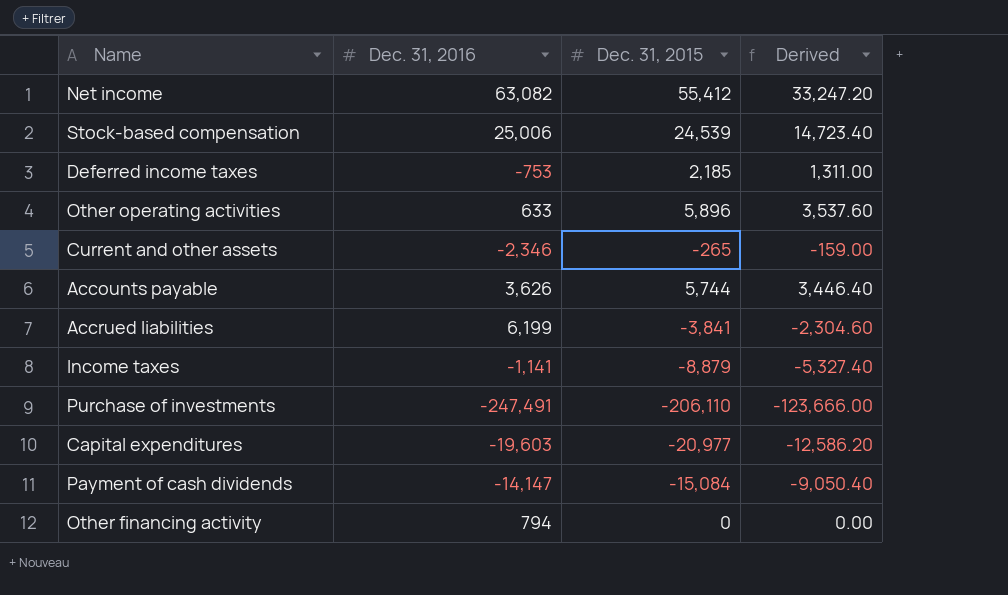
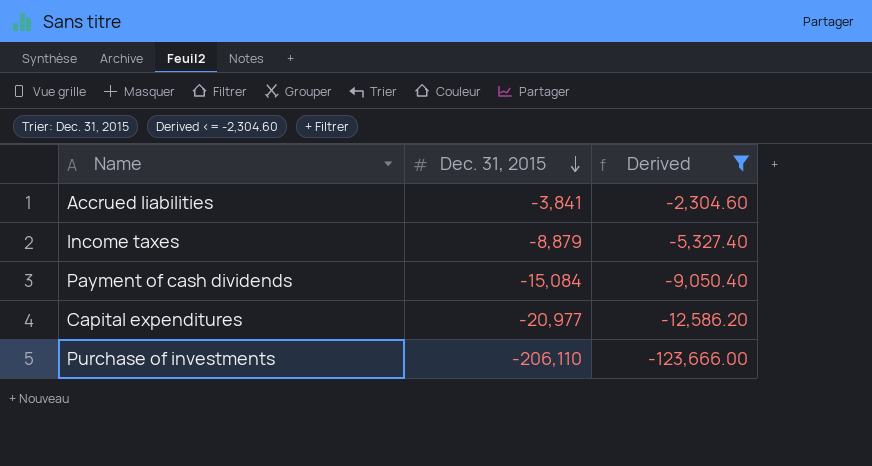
filter: none -> Derived <= -2,304.60
row order: none -> Dec. 31, 2015 descending
column Dec. 31, 2016 | position: 2 -> none

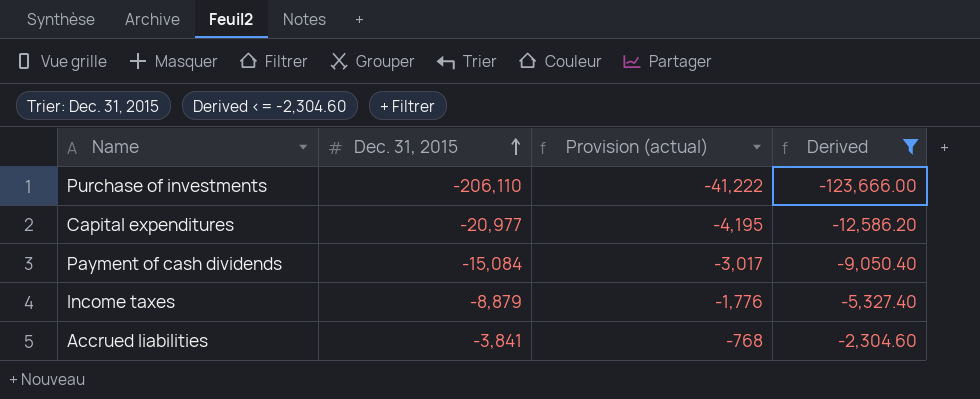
row order: Dec. 31, 2015 descending -> Dec. 31, 2015 ascending
column Provision (actual) | formula: none -> [Dec. 31, 2015] * 0.2

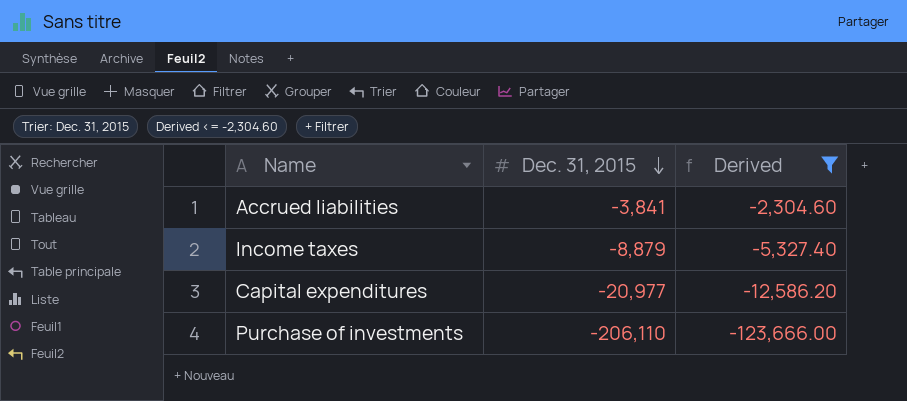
row order: Dec. 31, 2015 ascending -> Dec. 31, 2015 descending
column Provision (actual) | formula: [Dec. 31, 2015] * 0.2 -> none
row Payment of cash dividends: -15,084 | -3,017 | -9,050.40 -> none

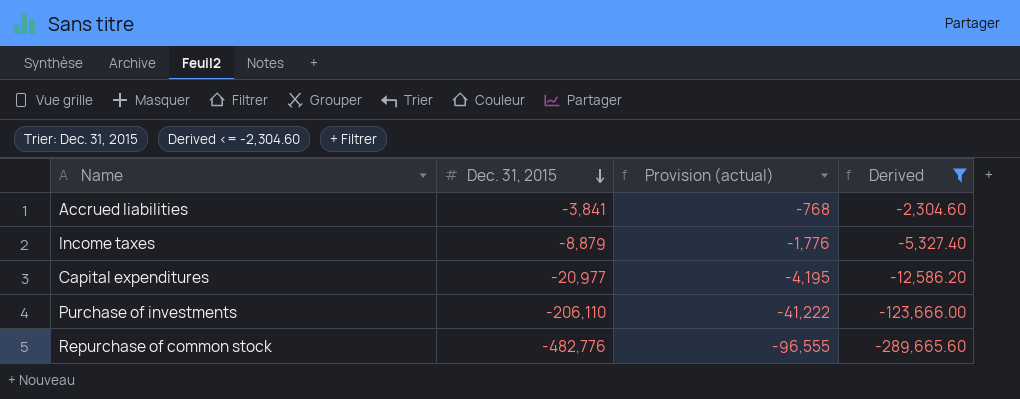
column Provision (actual) | formula: none -> [Dec. 31, 2015] * 0.2
row Repurchase of common stock: none -> -482,776 | -96,555 | -289,665.60

